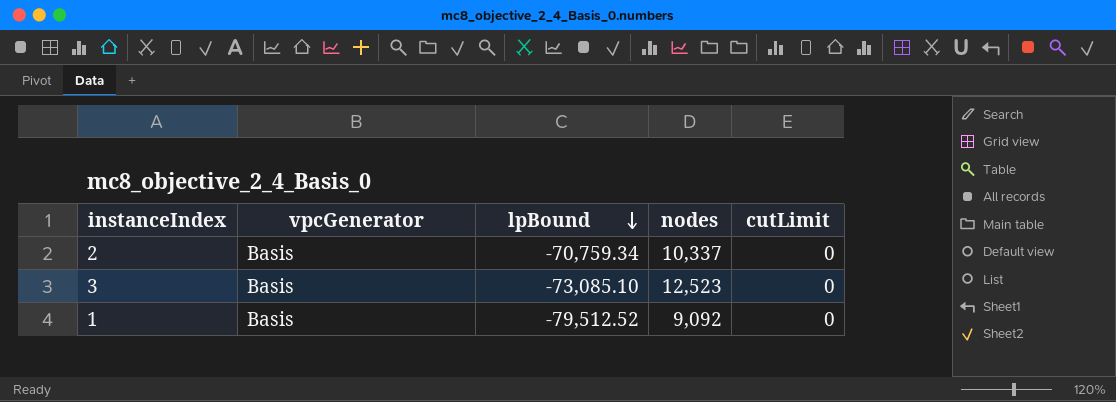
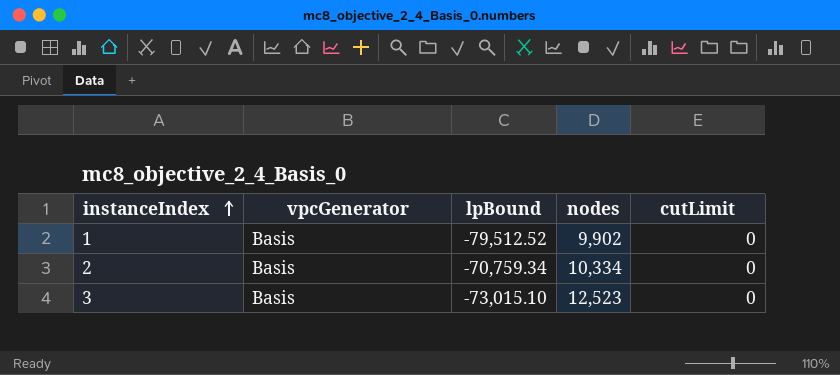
row order: lpBound descending -> instanceIndex ascending
1 | nodes: 9,092 -> 9,902
2 | nodes: 10,337 -> 10,334
3 | lpBound: -73,085.10 -> -73,015.10

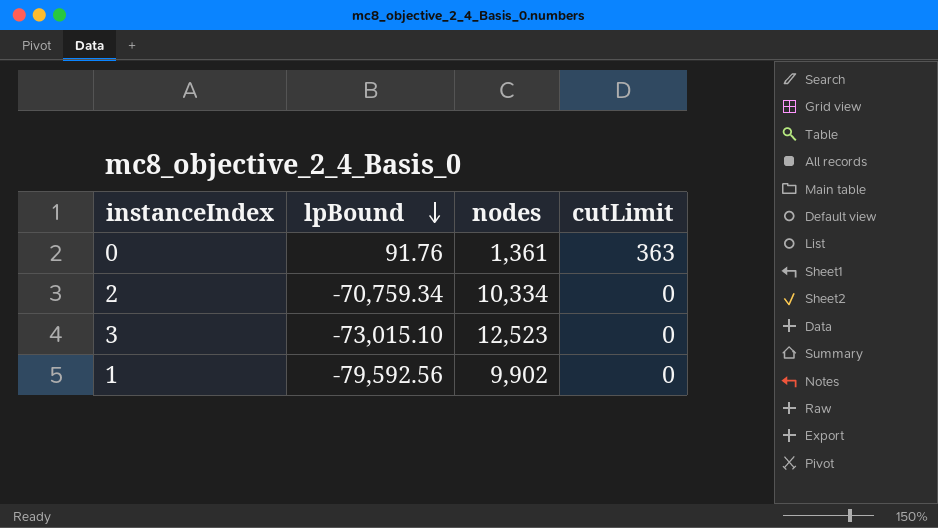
row order: instanceIndex ascending -> lpBound descending
column vpcGenerator | position: 2 -> none
row 0: none -> 91.76 | 1,361 | 363
1 | lpBound: -79,512.52 -> -79,592.56

